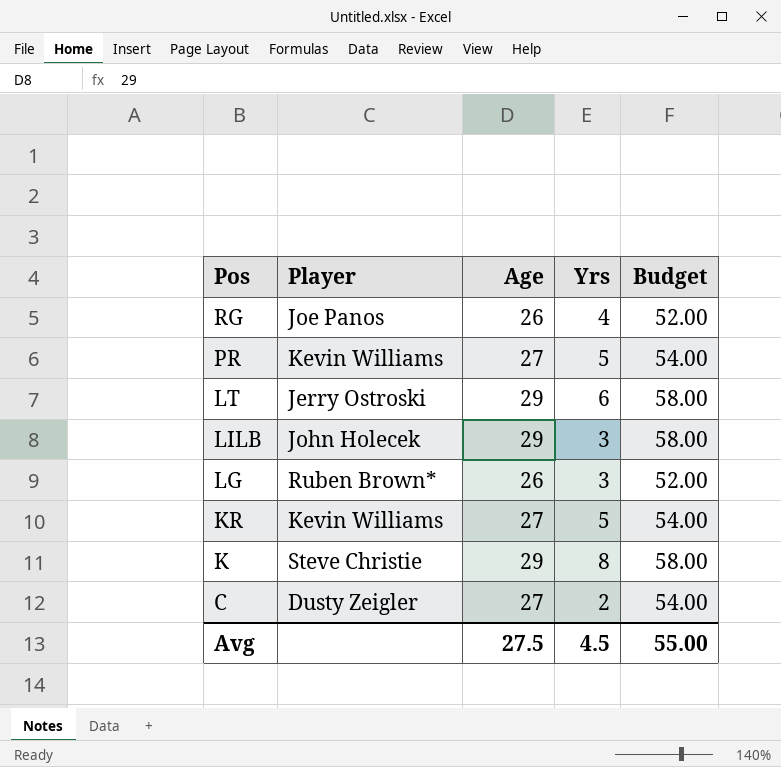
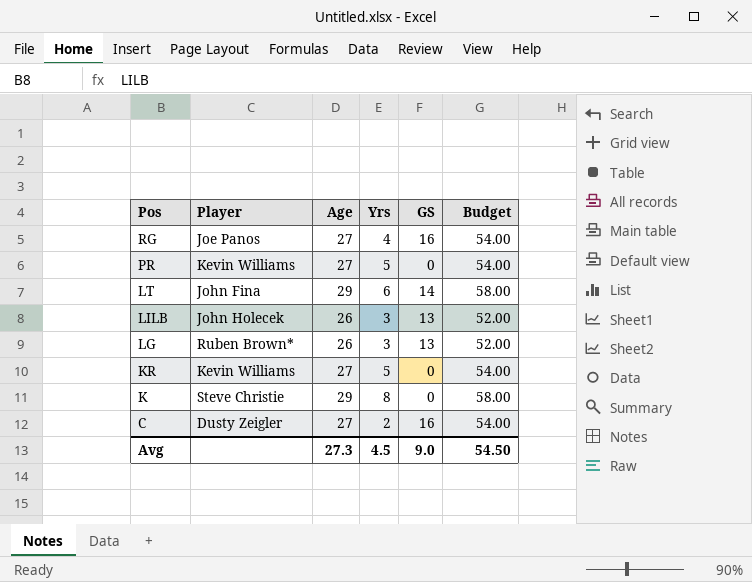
column GS | position: none -> 5
RG | Age: 26 -> 27
RG | Budget: 52.00 -> 54.00
LT | Player: Jerry Ostroski -> John Fina
LILB | Age: 29 -> 26
LILB | Budget: 58.00 -> 52.00
Avg | Age: 27.5 -> 27.3
Avg | Budget: 55.00 -> 54.50

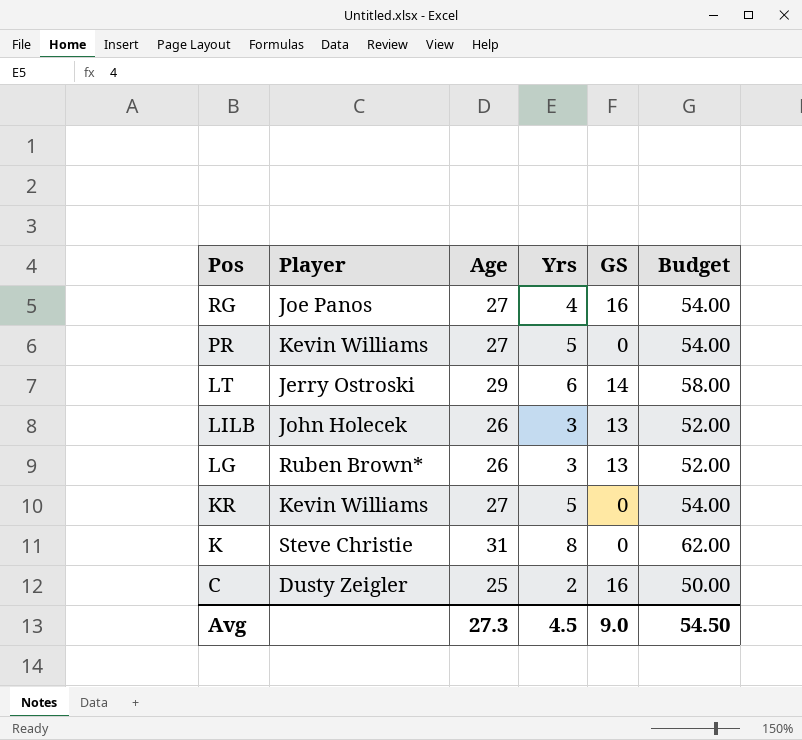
LT | Player: John Fina -> Jerry Ostroski
K | Age: 29 -> 31
K | Budget: 58.00 -> 62.00
C | Age: 27 -> 25
C | Budget: 54.00 -> 50.00

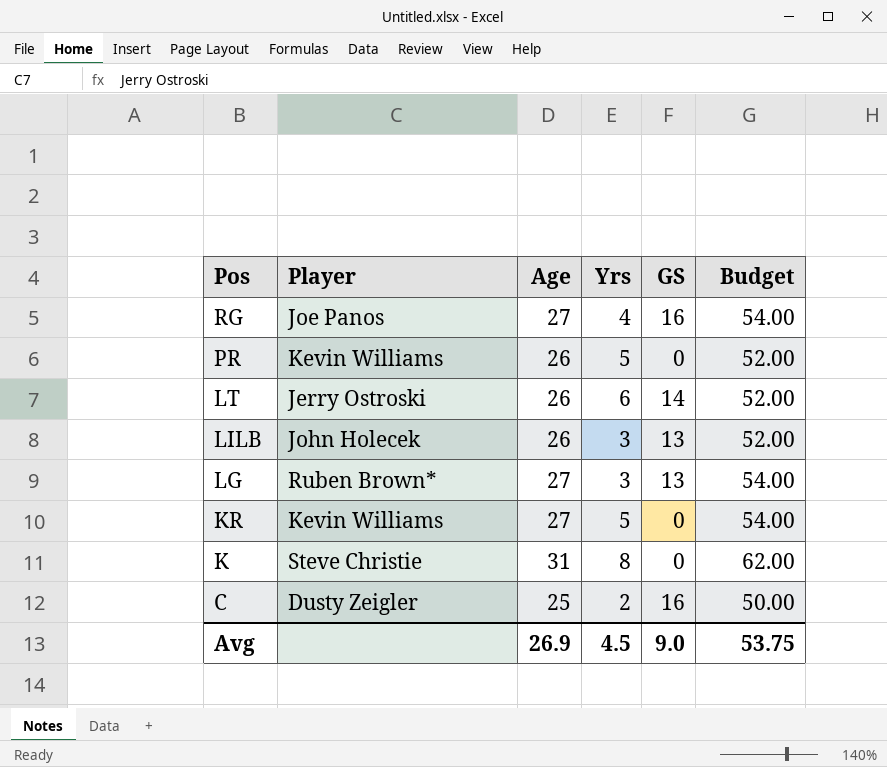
PR | Age: 27 -> 26
PR | Budget: 54.00 -> 52.00
LT | Age: 29 -> 26
LT | Budget: 58.00 -> 52.00
LG | Age: 26 -> 27
LG | Budget: 52.00 -> 54.00
Avg | Age: 27.3 -> 26.9
Avg | Budget: 54.50 -> 53.75

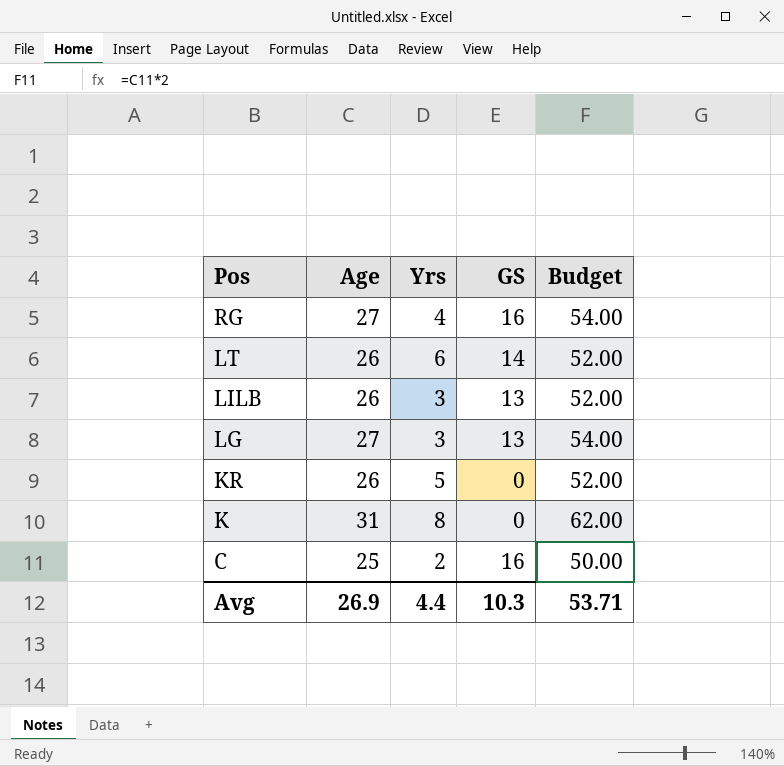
column Player | position: 2 -> none
row PR: Kevin Williams | 26 | 5 | 0 | 52.00 -> none
KR | Age: 27 -> 26
KR | Budget: 54.00 -> 52.00
Avg | Yrs: 4.5 -> 4.4
Avg | GS: 9.0 -> 10.3
Avg | Budget: 53.75 -> 53.71

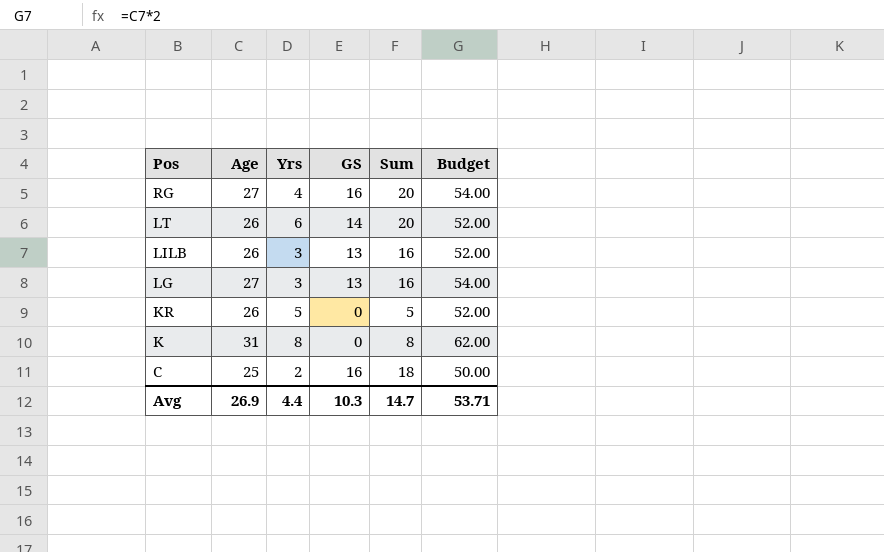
column Sum | formula: none -> [Yrs] + [GS]

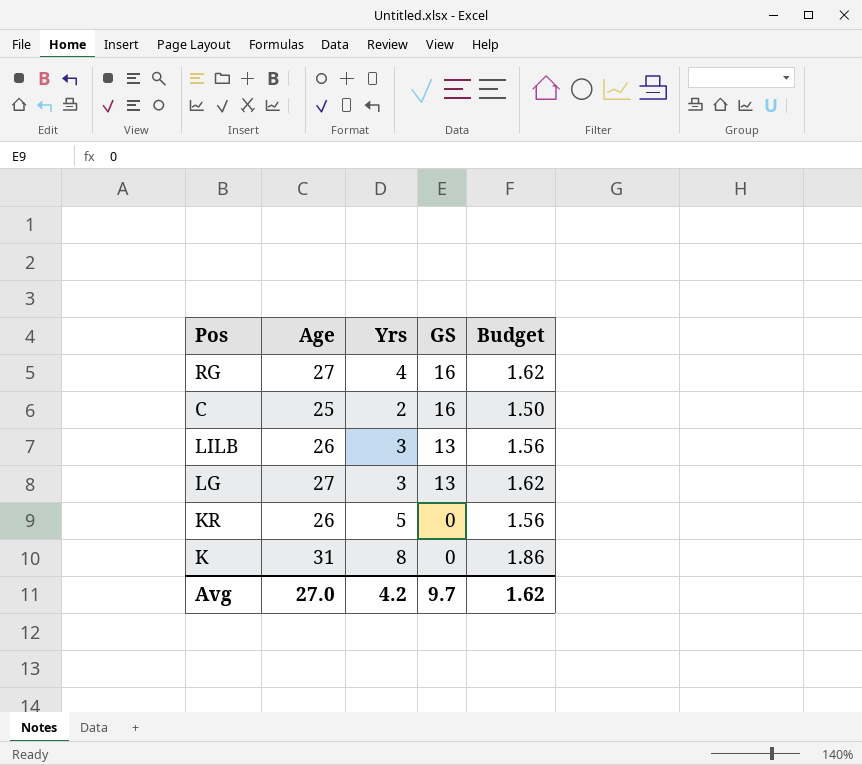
row order: Pos descending -> GS descending
column Sum | formula: [Yrs] + [GS] -> none
column Budget | formula: [Age] * 2 -> [Age] * 0.06
row LT: 26 | 6 | 14 | 20 | 52.00 -> none
Avg | Age: 26.9 -> 27.0
Avg | Yrs: 4.4 -> 4.2
Avg | GS: 10.3 -> 9.7
Avg | Budget: 53.71 -> 1.62

